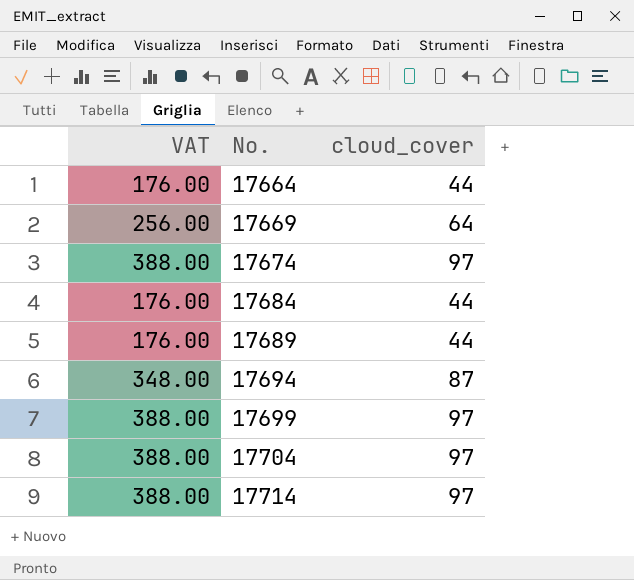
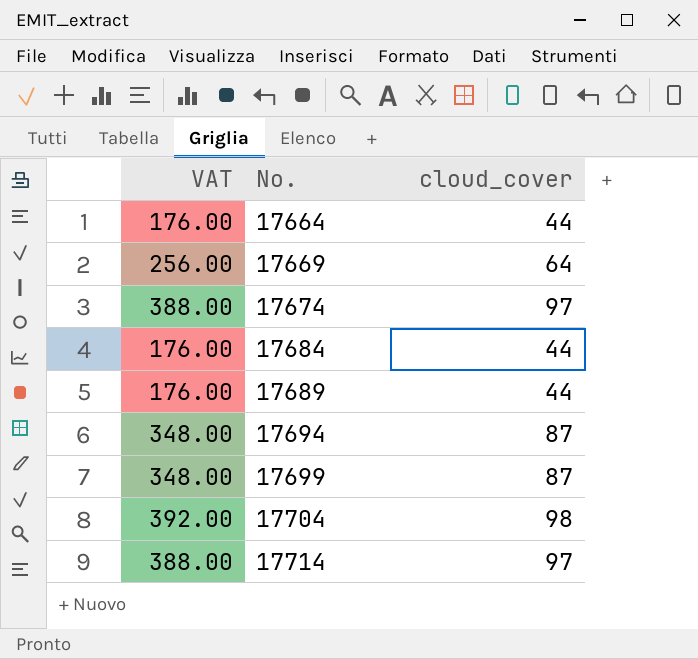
17699 | VAT: 388.00 -> 348.00
17699 | cloud_cover: 97 -> 87
17704 | VAT: 388.00 -> 392.00
17704 | cloud_cover: 97 -> 98

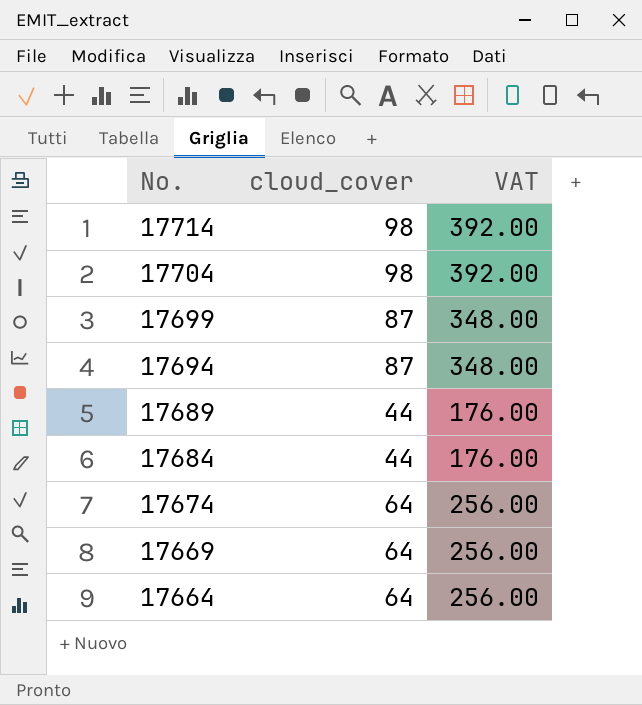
row order: No. ascending -> No. descending
column VAT | position: 1 -> 3
17714 | cloud_cover: 97 -> 98
17714 | VAT: 388.00 -> 392.00
17674 | cloud_cover: 97 -> 64
17674 | VAT: 388.00 -> 256.00
17664 | cloud_cover: 44 -> 64
17664 | VAT: 176.00 -> 256.00

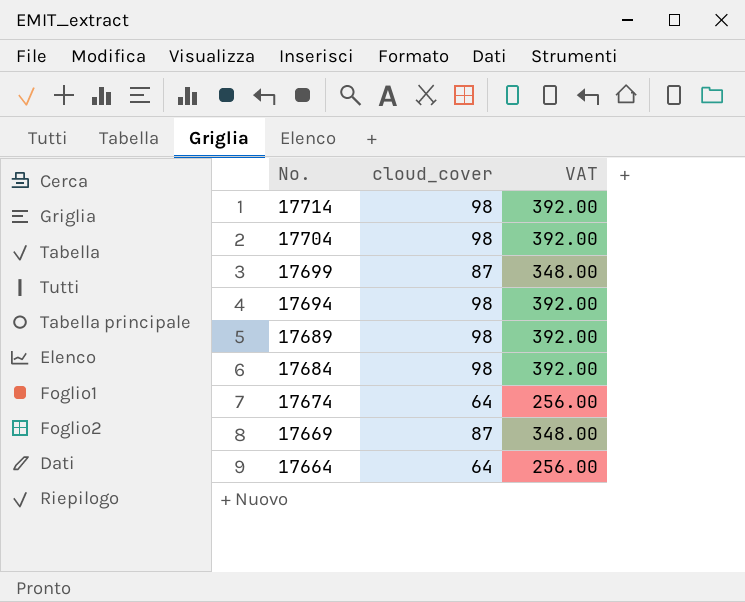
17694 | cloud_cover: 87 -> 98
17694 | VAT: 348.00 -> 392.00
17689 | cloud_cover: 44 -> 98
17689 | VAT: 176.00 -> 392.00
17684 | cloud_cover: 44 -> 98
17684 | VAT: 176.00 -> 392.00
17669 | cloud_cover: 64 -> 87
17669 | VAT: 256.00 -> 348.00

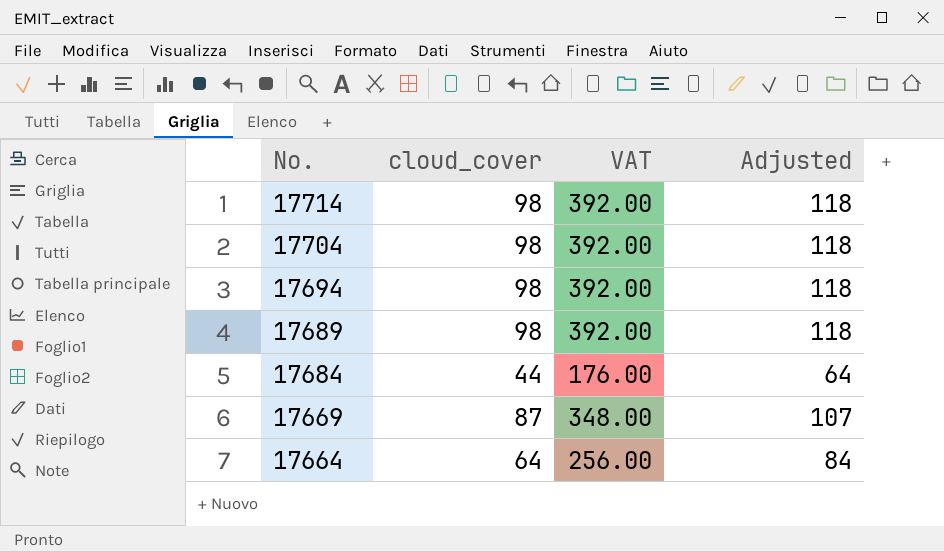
column Adjusted | formula: none -> [cloud_cover] + 20
row 17699: 87 | 348.00 -> none
row 17674: 64 | 256.00 -> none
17684 | cloud_cover: 98 -> 44
17684 | VAT: 392.00 -> 176.00

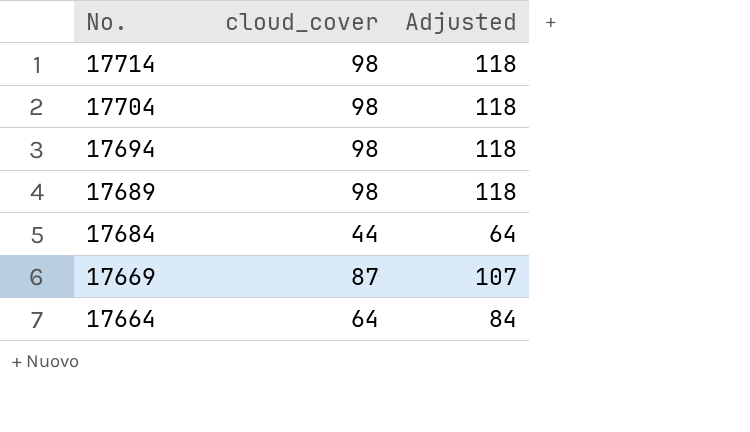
column VAT | formula: [cloud_cover] * 4 -> none

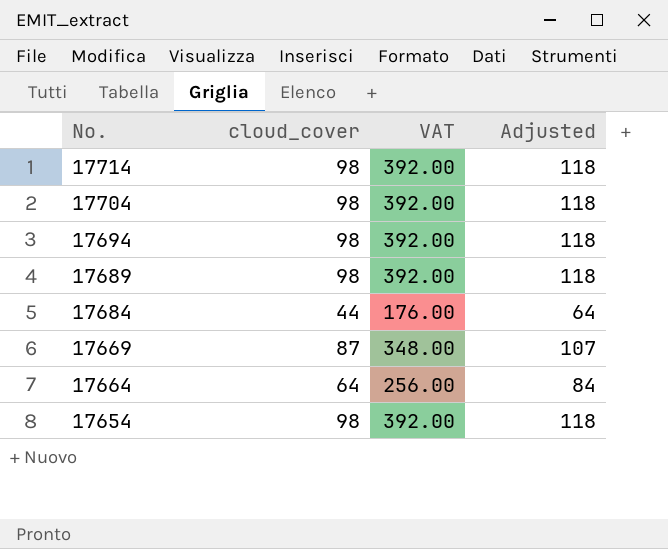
column VAT | formula: none -> [cloud_cover] * 4
row 17654: none -> 98 | 392.00 | 118

